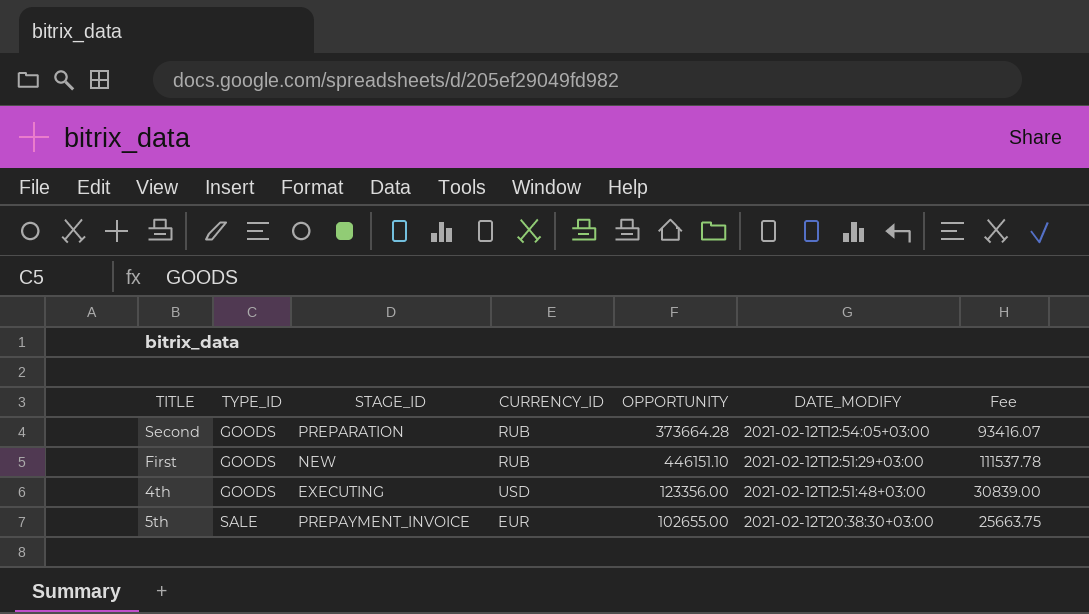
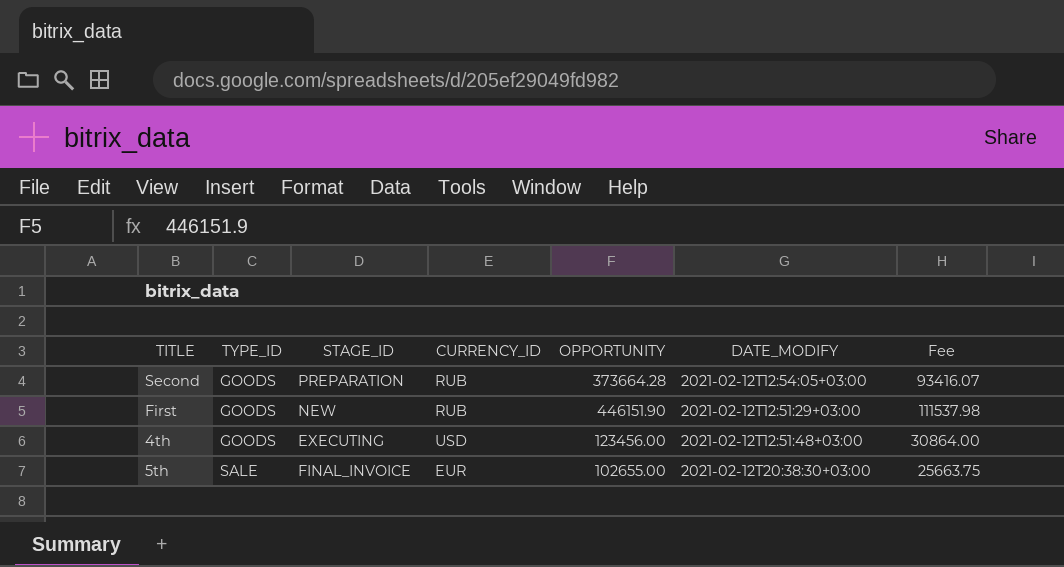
First | OPPORTUNITY: 446151.10 -> 446151.90
First | Fee: 111537.78 -> 111537.98
4th | OPPORTUNITY: 123356.00 -> 123456.00
4th | Fee: 30839.00 -> 30864.00
5th | STAGE_ID: PREPAYMENT_INVOICE -> FINAL_INVOICE

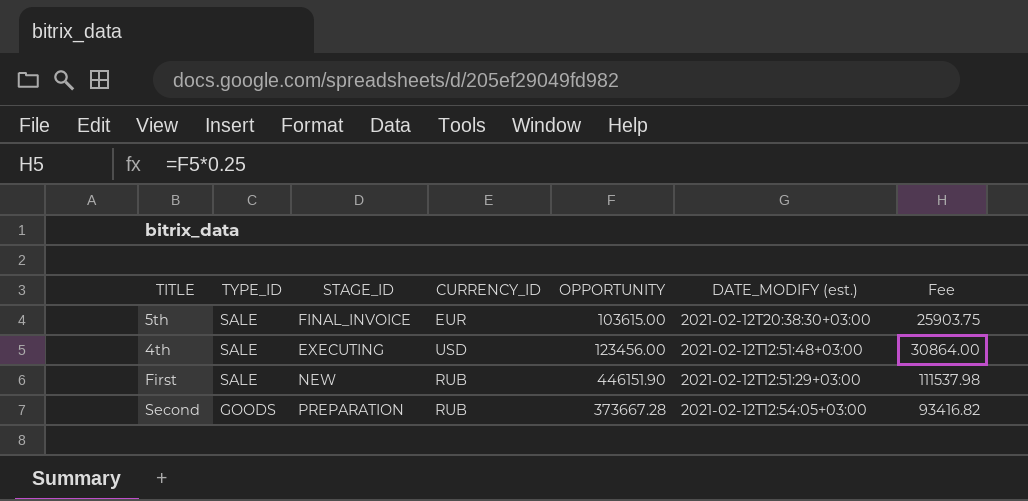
row order: TYPE_ID ascending -> TYPE_ID descending
column name: DATE_MODIFY -> DATE_MODIFY (est.)
5th | OPPORTUNITY: 102655.00 -> 103615.00
5th | Fee: 25663.75 -> 25903.75
4th | TYPE_ID: GOODS -> SALE
First | TYPE_ID: GOODS -> SALE
Second | OPPORTUNITY: 373664.28 -> 373667.28
Second | Fee: 93416.07 -> 93416.82

